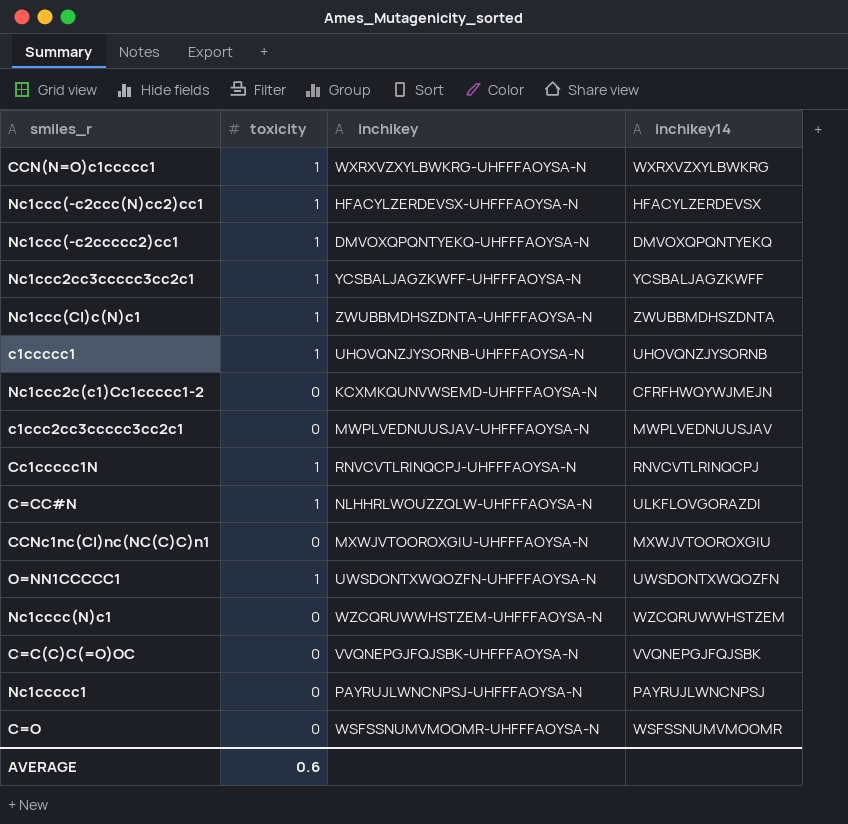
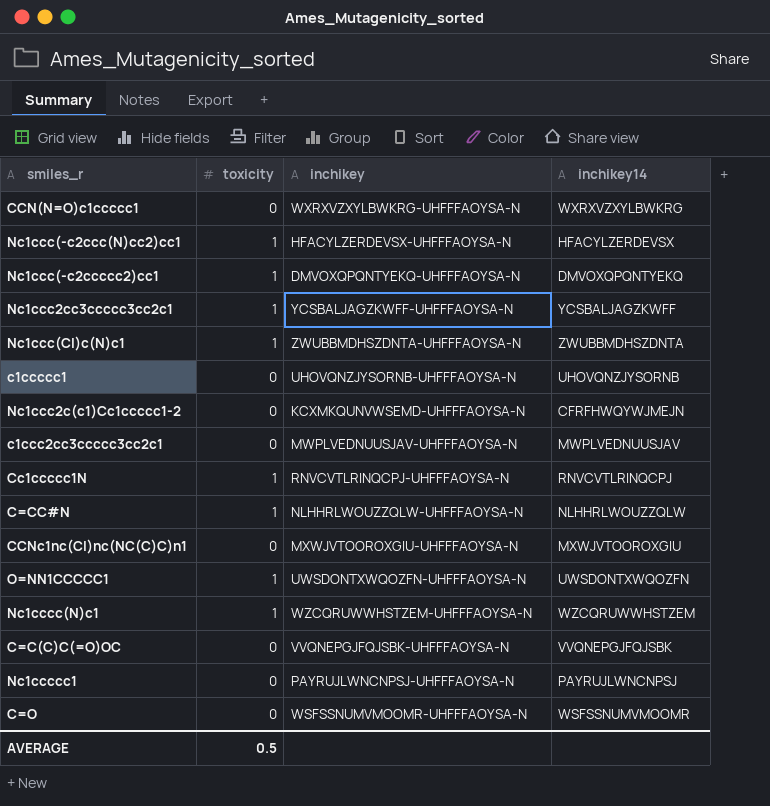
CCN(N=O)c1ccccc1 | toxicity: 1 -> 0
c1ccccc1 | toxicity: 1 -> 0
C=CC#N | inchikey14: ULKFLOVGORAZDI -> NLHHRLWOUZZQLW
Nc1cccc(N)c1 | toxicity: 0 -> 1
AVERAGE | toxicity: 0.6 -> 0.5

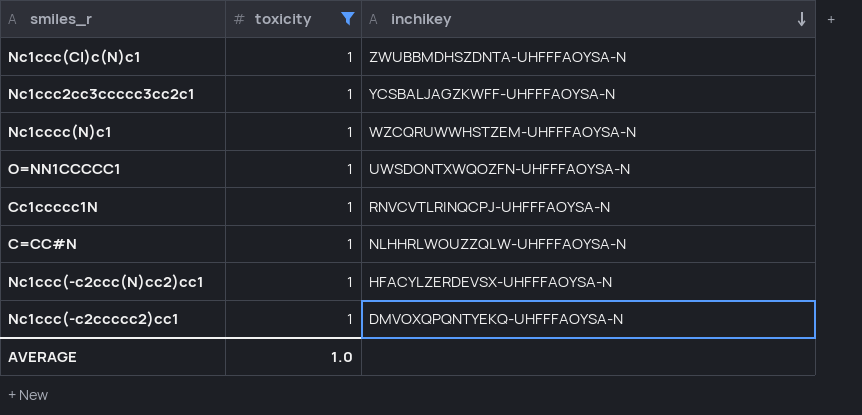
filter: none -> toxicity = 1
row order: none -> inchikey descending
column inchikey14 | position: 4 -> none
AVERAGE | toxicity: 0.5 -> 1.0

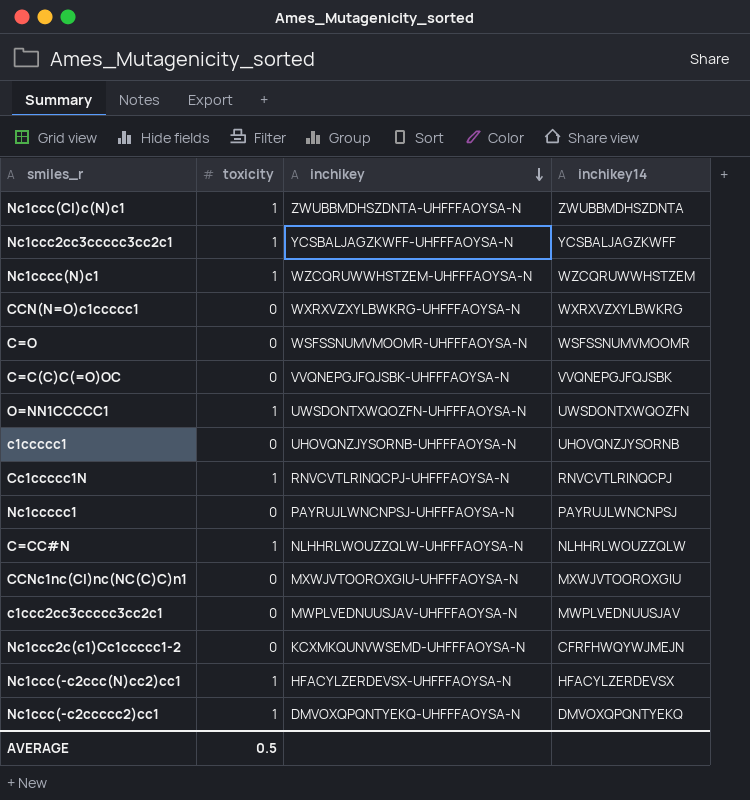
filter: toxicity = 1 -> none
column inchikey14 | position: none -> 4
AVERAGE | toxicity: 1.0 -> 0.5

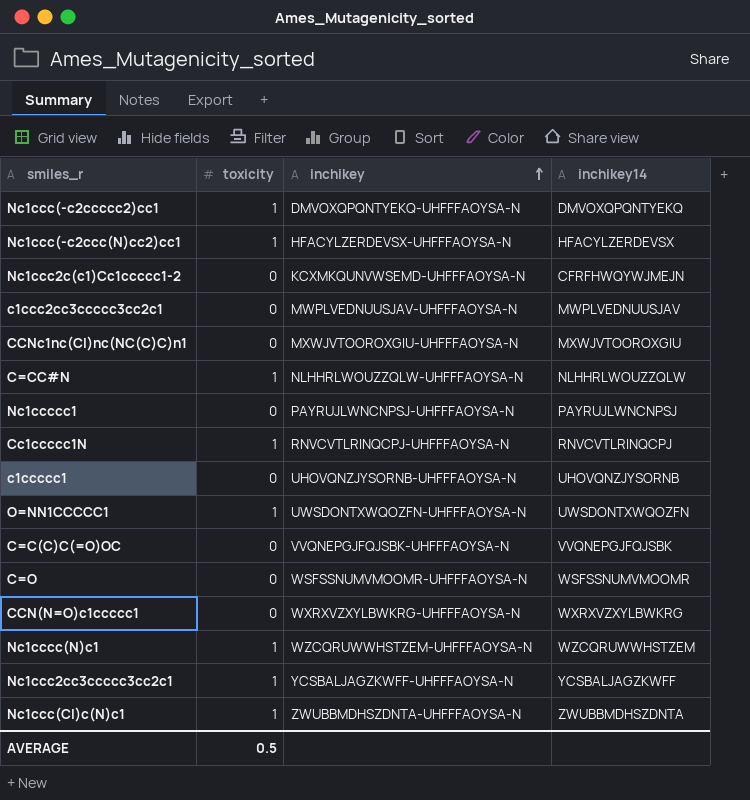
row order: inchikey descending -> inchikey ascending

